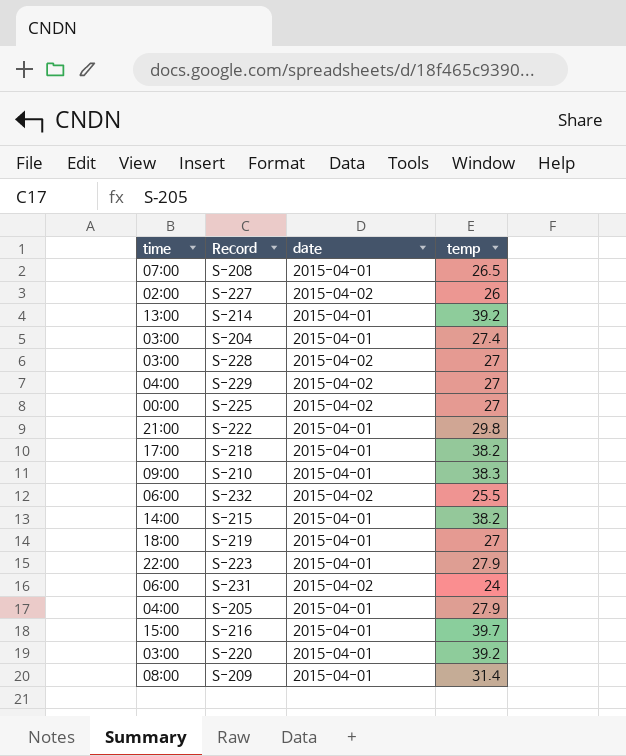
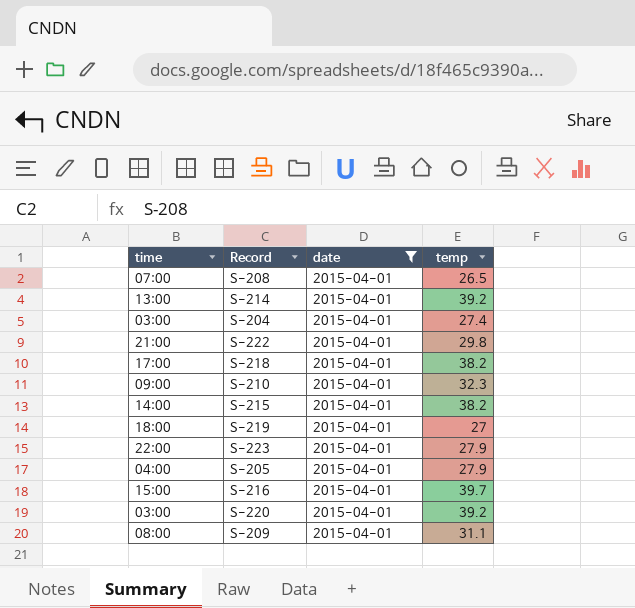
filter: none -> date = 2015-04-01
S-210 | temp: 38.3 -> 32.3
S-209 | temp: 31.4 -> 31.1

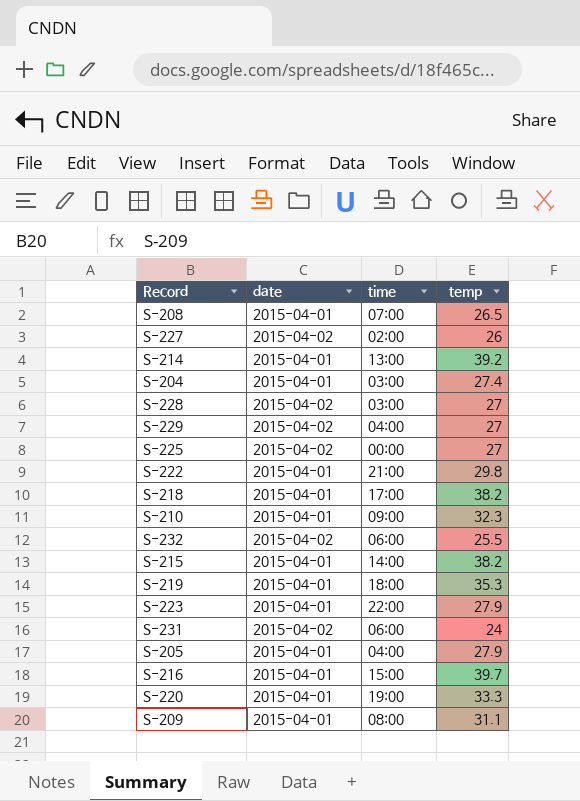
filter: date = 2015-04-01 -> none
column time | position: 1 -> 3
S-219 | temp: 27 -> 35.3
S-220 | time: 03:00 -> 19:00
S-220 | temp: 39.2 -> 33.3

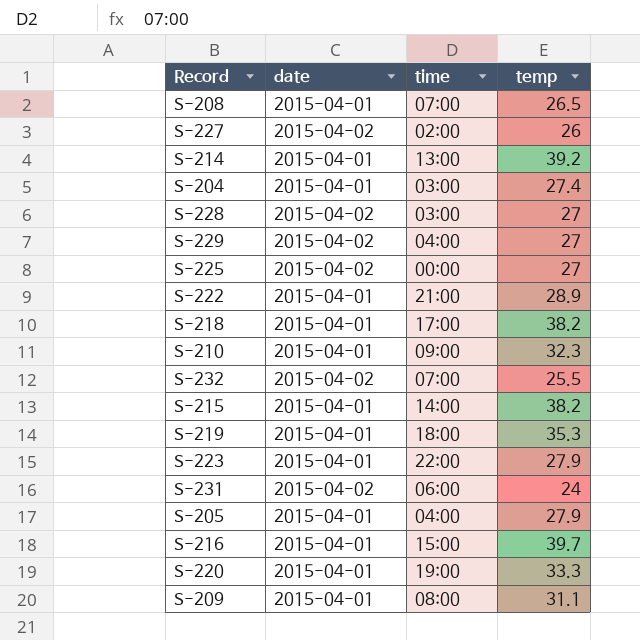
S-222 | temp: 29.8 -> 28.9
S-232 | time: 06:00 -> 07:00

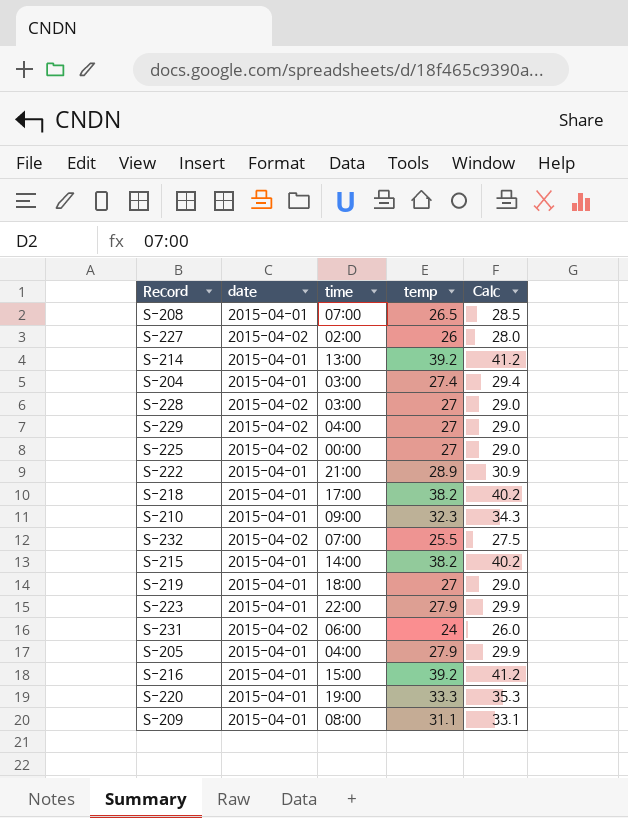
column Calc | formula: none -> [temp] + 2
S-219 | temp: 35.3 -> 27
S-216 | temp: 39.7 -> 39.2

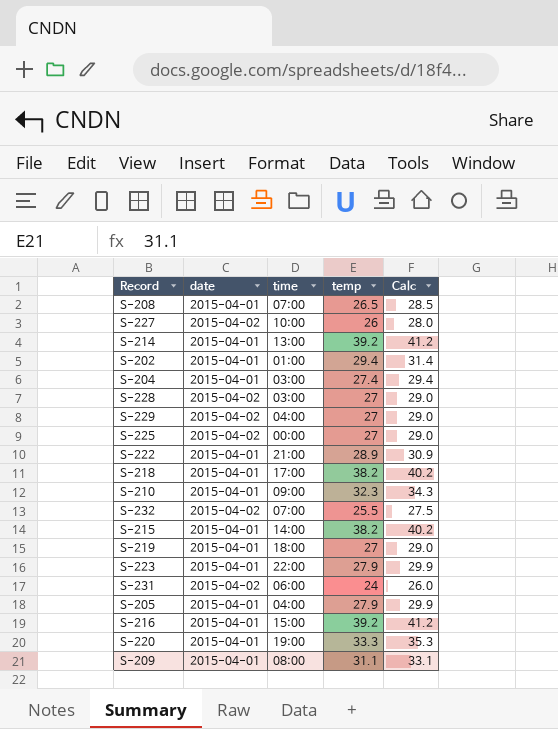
S-227 | time: 02:00 -> 10:00
row S-202: none -> 2015-04-01 | 01:00 | 29.4 | 31.4

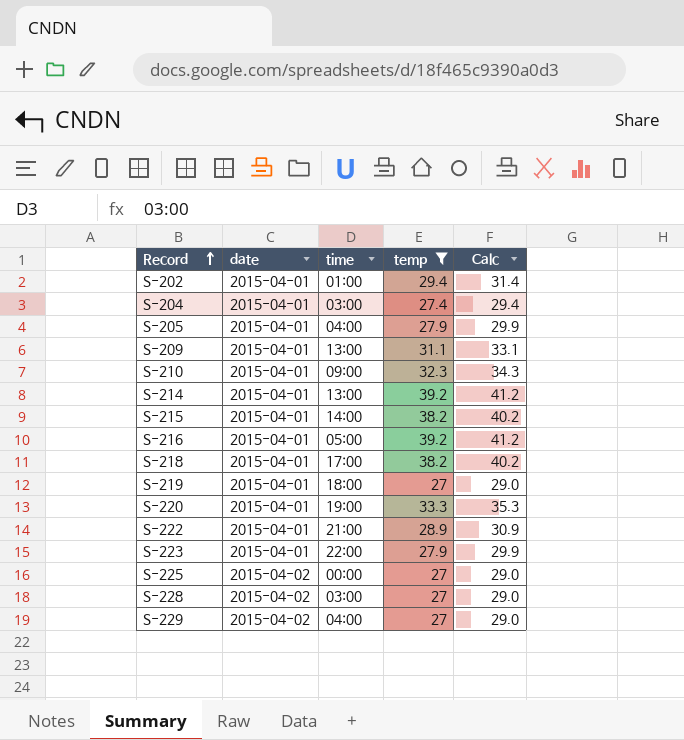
filter: none -> temp >= 27
row order: none -> Record ascending
S-209 | time: 08:00 -> 13:00
S-216 | time: 15:00 -> 05:00

